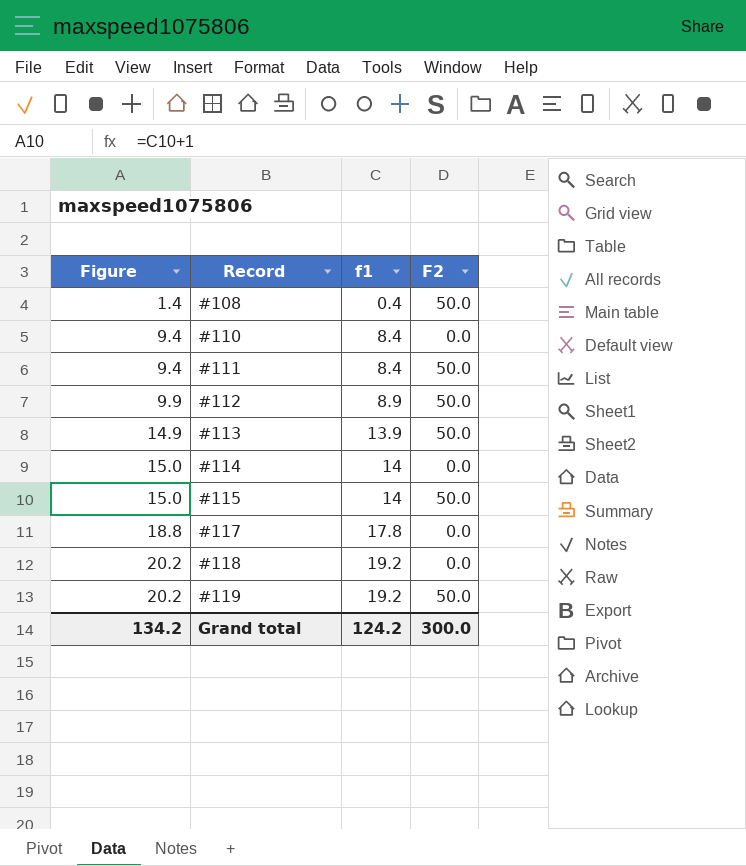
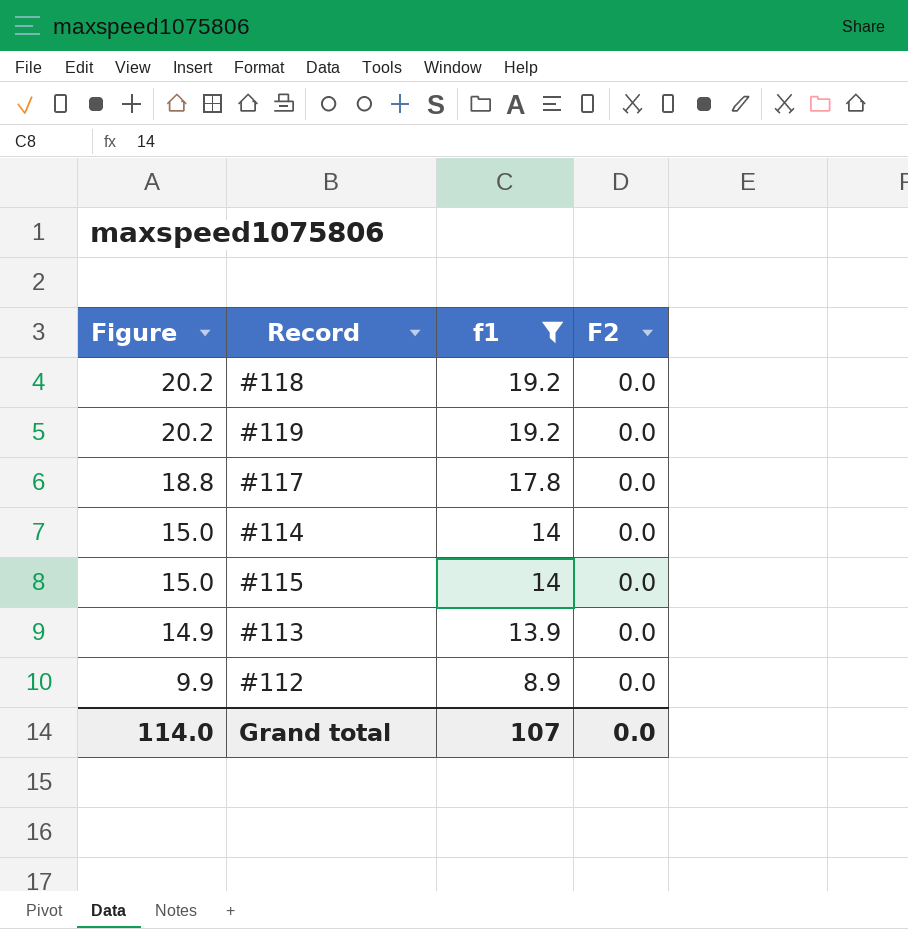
filter: none -> f1 >= 8.9
row order: Figure ascending -> Figure descending
#119 | F2: 50.0 -> 0.0
#115 | F2: 50.0 -> 0.0
#113 | F2: 50.0 -> 0.0
#112 | F2: 50.0 -> 0.0
Grand total | Figure: 134.2 -> 114.0
Grand total | f1: 124.2 -> 107
Grand total | F2: 300.0 -> 0.0

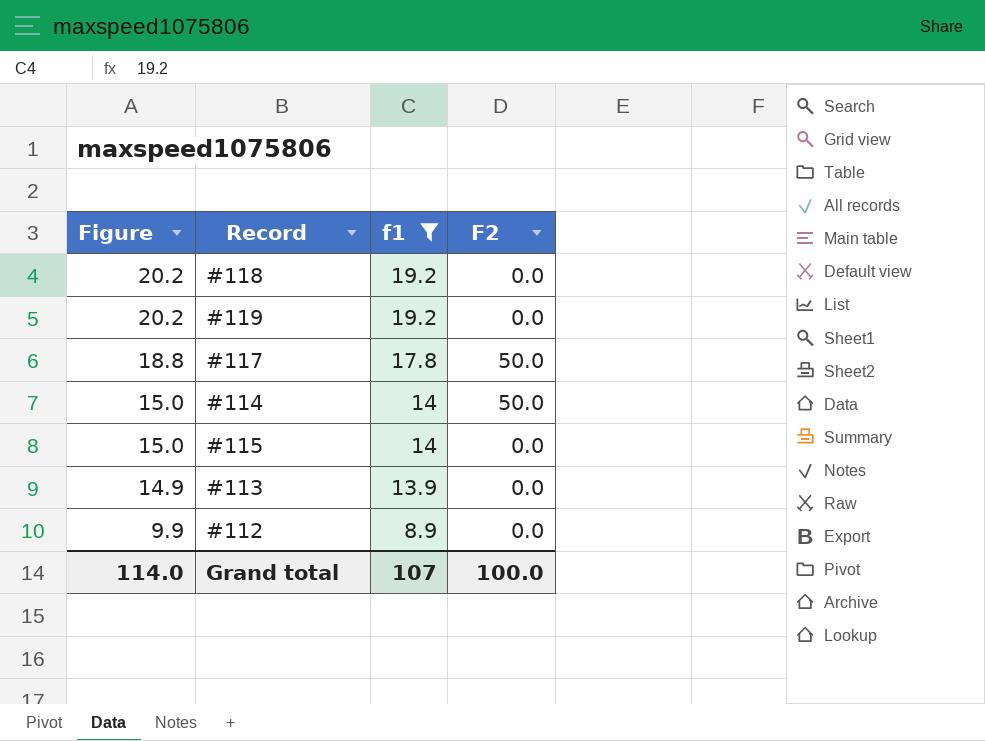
#117 | F2: 0.0 -> 50.0
#114 | F2: 0.0 -> 50.0
Grand total | F2: 0.0 -> 100.0

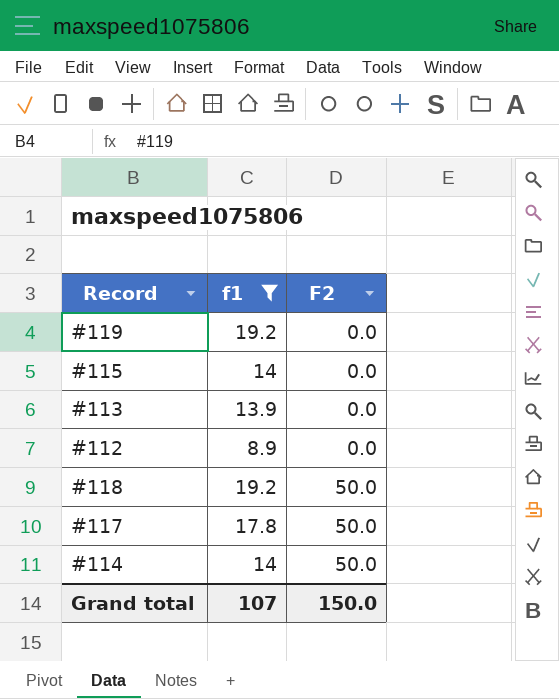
row order: Figure descending -> F2 ascending
column Figure | formula: [f1] + 1 -> none
#118 | F2: 0.0 -> 50.0
Grand total | F2: 100.0 -> 150.0

